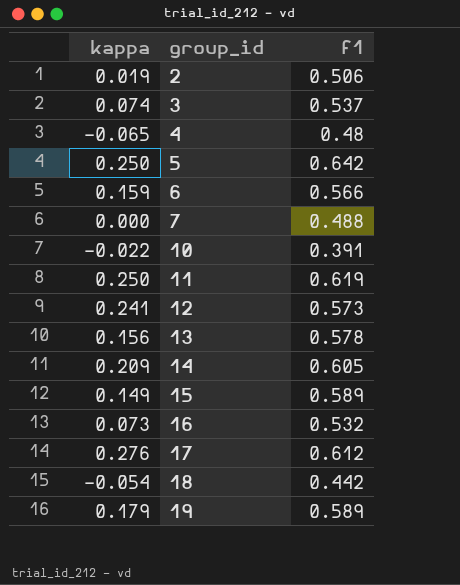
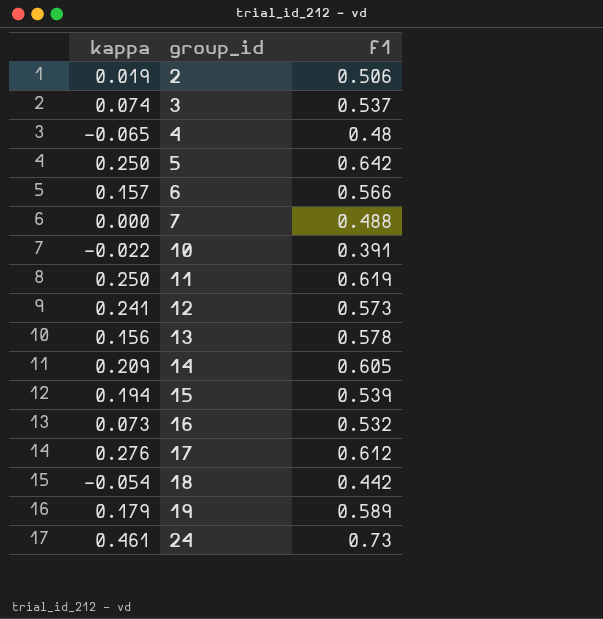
6 | kappa: 0.159 -> 0.157
15 | kappa: 0.149 -> 0.194
15 | f1: 0.589 -> 0.539
row 24: none -> 0.461 | 0.73

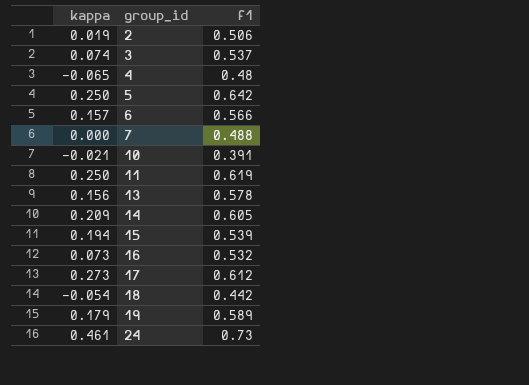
row 12: 0.241 | 0.573 -> none
10 | kappa: -0.022 -> -0.021
17 | kappa: 0.276 -> 0.273

